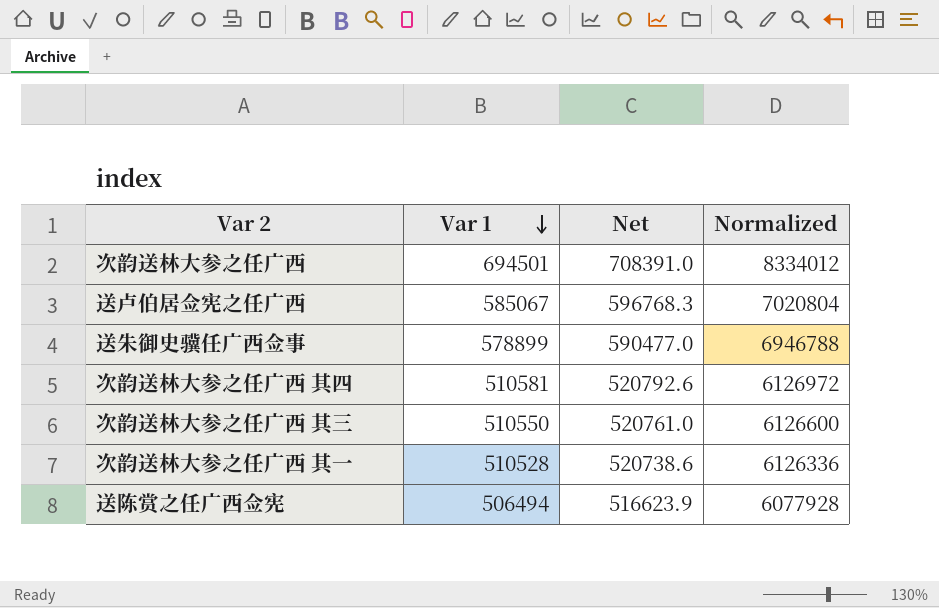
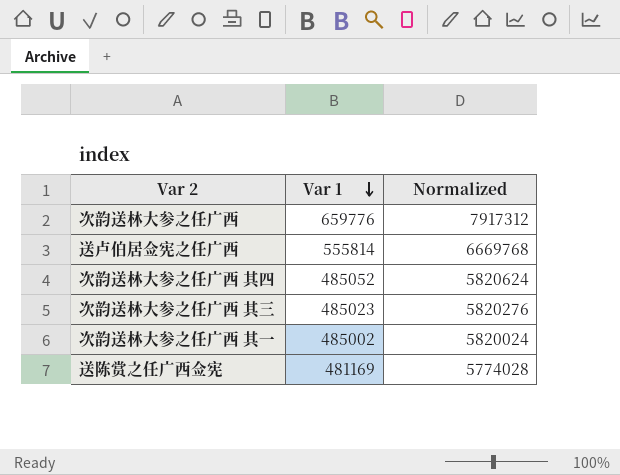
column Net | formula: [Var 1] * 1.02 -> none
row 送朱御史骥任广西佥事: 578899 | 590477.0 | 6946788 -> none
次韵送林大参之任广西 | Var 1: 694501 -> 659776
次韵送林大参之任广西 | Normalized: 8334012 -> 7917312
送卢伯居佥宪之任广西 | Var 1: 585067 -> 555814
送卢伯居佥宪之任广西 | Normalized: 7020804 -> 6669768
次韵送林大参之任广西 其四 | Var 1: 510581 -> 485052
次韵送林大参之任广西 其四 | Normalized: 6126972 -> 5820624
次韵送林大参之任广西 其三 | Var 1: 510550 -> 485023
次韵送林大参之任广西 其三 | Normalized: 6126600 -> 5820276
次韵送林大参之任广西 其一 | Var 1: 510528 -> 485002
次韵送林大参之任广西 其一 | Normalized: 6126336 -> 5820024
送陈赏之任广西佥宪 | Var 1: 506494 -> 481169
送陈赏之任广西佥宪 | Normalized: 6077928 -> 5774028

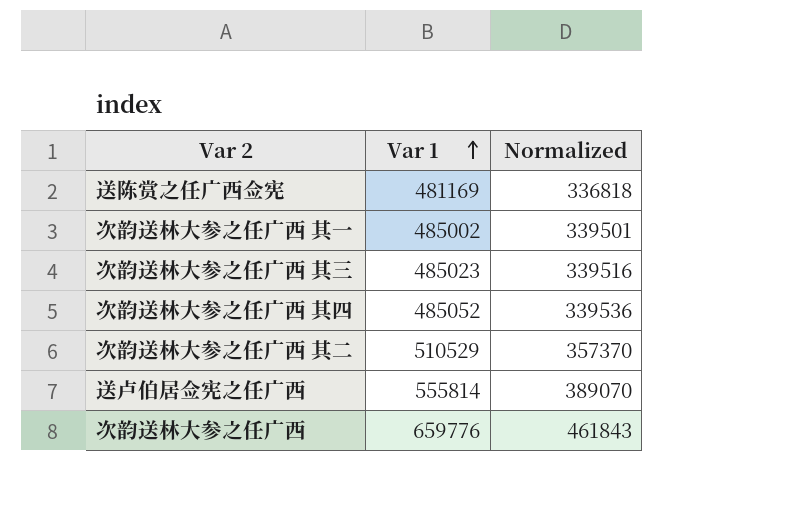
row order: Var 1 descending -> Var 1 ascending
column Normalized | formula: [Var 1] * 12 -> [Var 1] * 0.7
row 次韵送林大参之任广西 其二: none -> 510529 | 357370

